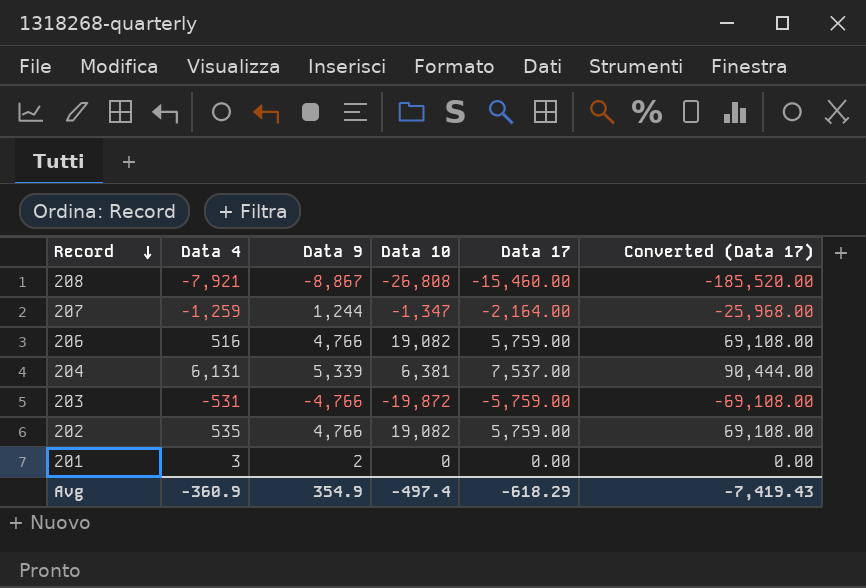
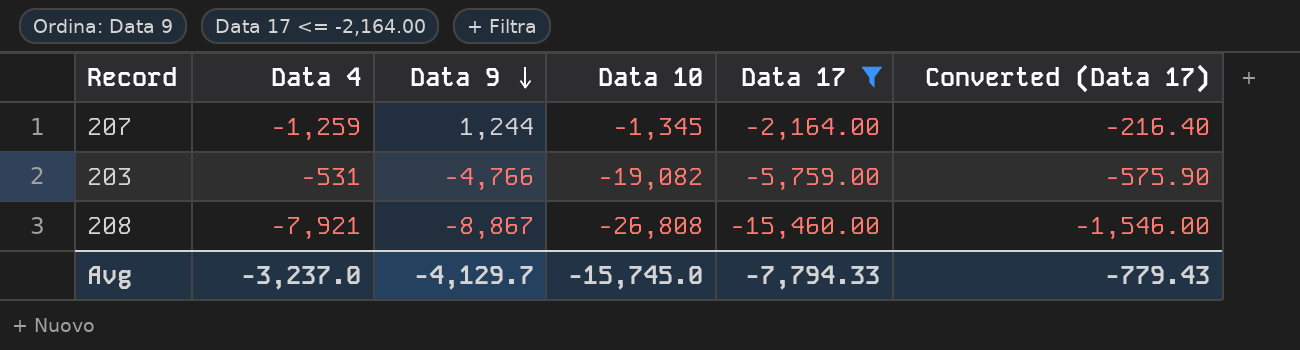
filter: none -> Data 17 <= -2,164.00
row order: Record descending -> Data 9 descending
column Converted (Data 17) | formula: [Data 17] * 12 -> [Data 17] * 0.1
207 | Data 10: -1,347 -> -1,345
203 | Data 10: -19,872 -> -19,082
Avg | Data 4: -360.9 -> -3,237.0
Avg | Data 9: 354.9 -> -4,129.7
Avg | Data 10: -497.4 -> -15,745.0
Avg | Data 17: -618.29 -> -7,794.33
Avg | Converted (Data 17): -7,419.43 -> -779.43

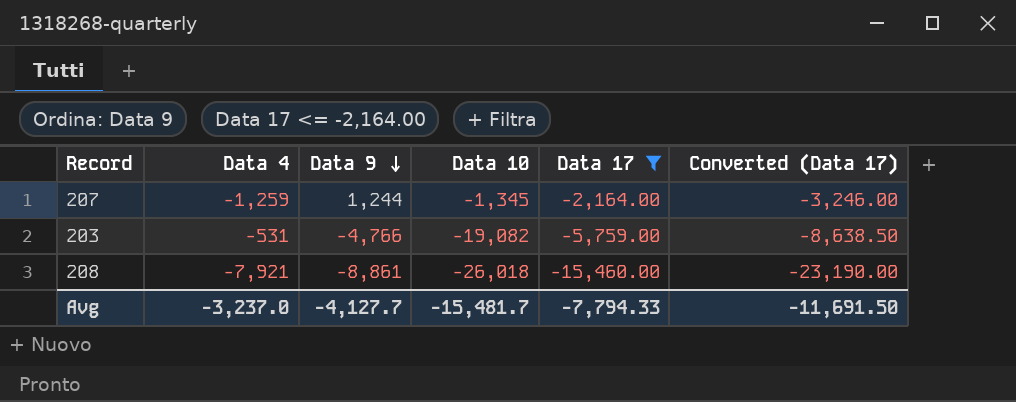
column Converted (Data 17) | formula: [Data 17] * 0.1 -> [Data 17] * 1.5
208 | Data 9: -8,867 -> -8,861
208 | Data 10: -26,808 -> -26,018
Avg | Data 9: -4,129.7 -> -4,127.7
Avg | Data 10: -15,745.0 -> -15,481.7
Avg | Converted (Data 17): -779.43 -> -11,691.50

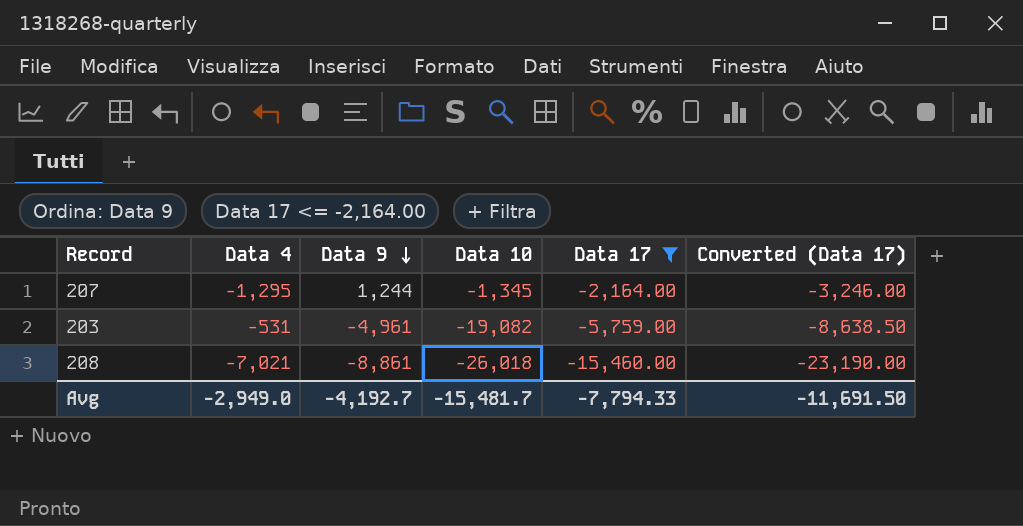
207 | Data 4: -1,259 -> -1,295
203 | Data 9: -4,766 -> -4,961
208 | Data 4: -7,921 -> -7,021
Avg | Data 4: -3,237.0 -> -2,949.0
Avg | Data 9: -4,127.7 -> -4,192.7

